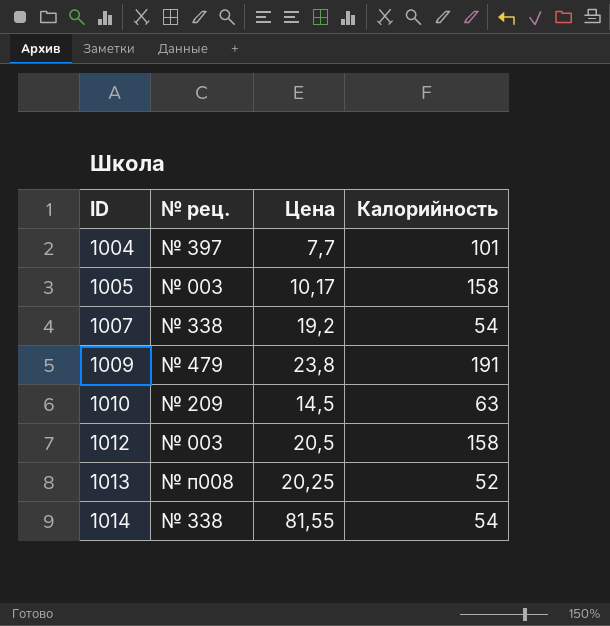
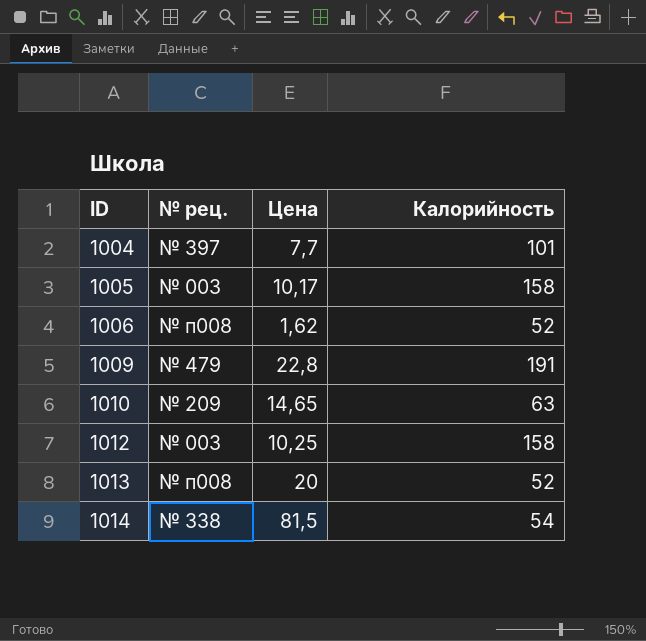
row 1007: № 338 | 19,2 | 54 -> none
row 1006: none -> № п008 | 1,62 | 52
1009 | Цена: 23,8 -> 22,8
1010 | Цена: 14,5 -> 14,65
1012 | Цена: 20,5 -> 10,25
1013 | Цена: 20,25 -> 20
1014 | Цена: 81,55 -> 81,5

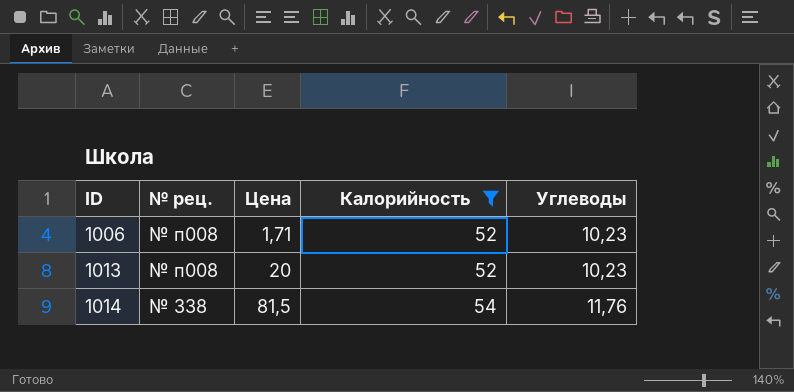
filter: none -> Калорийность <= 54
column Углеводы | position: none -> 5
1006 | Цена: 1,62 -> 1,71

